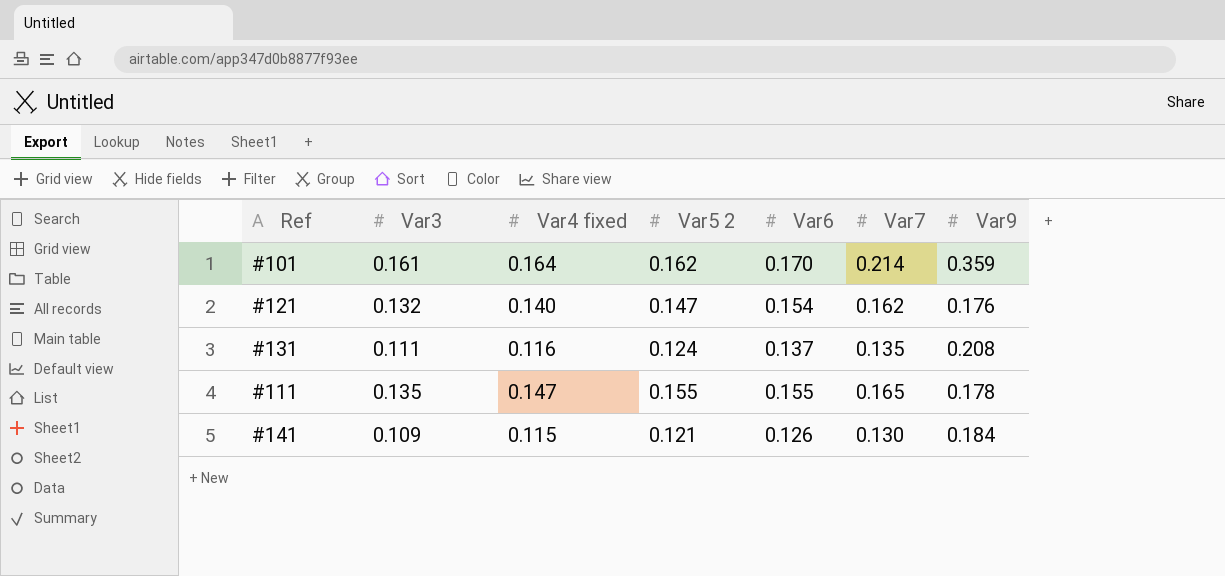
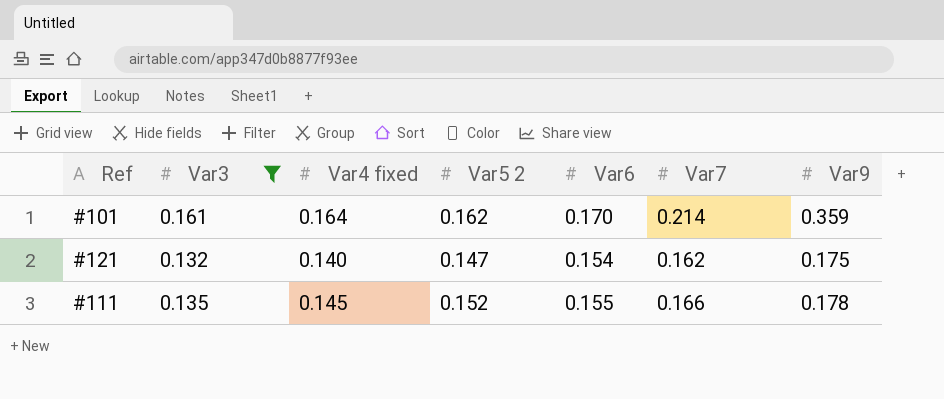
filter: none -> Var3 >= 0.132
#121 | Var9: 0.176 -> 0.175
#111 | Var4 fixed: 0.147 -> 0.145
#111 | Var5 2: 0.155 -> 0.152
#111 | Var7: 0.165 -> 0.166

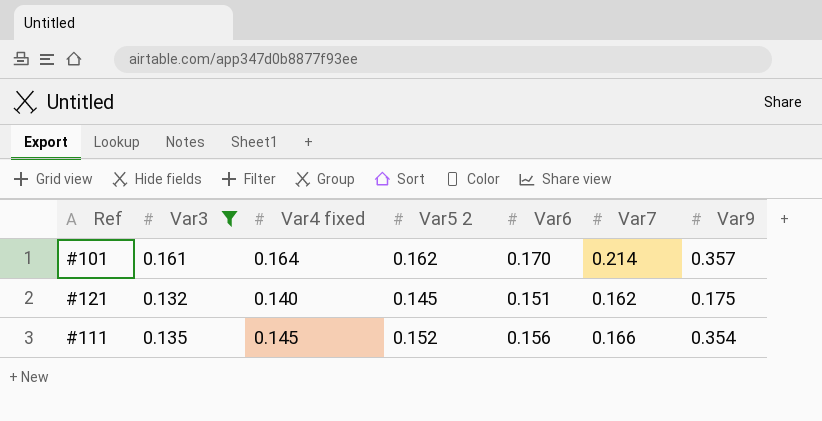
#101 | Var9: 0.359 -> 0.357
#121 | Var5 2: 0.147 -> 0.145
#121 | Var6: 0.154 -> 0.151
#111 | Var6: 0.155 -> 0.156
#111 | Var9: 0.178 -> 0.354

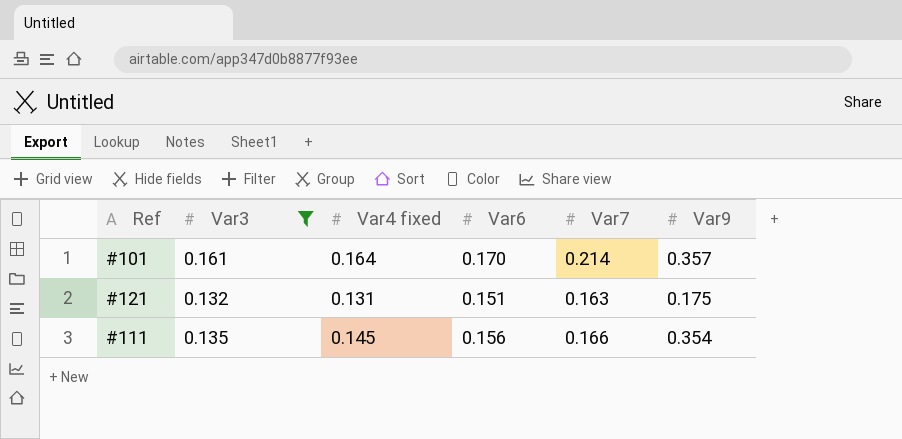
column Var5 2 | position: 4 -> none
#121 | Var4 fixed: 0.140 -> 0.131
#121 | Var7: 0.162 -> 0.163

